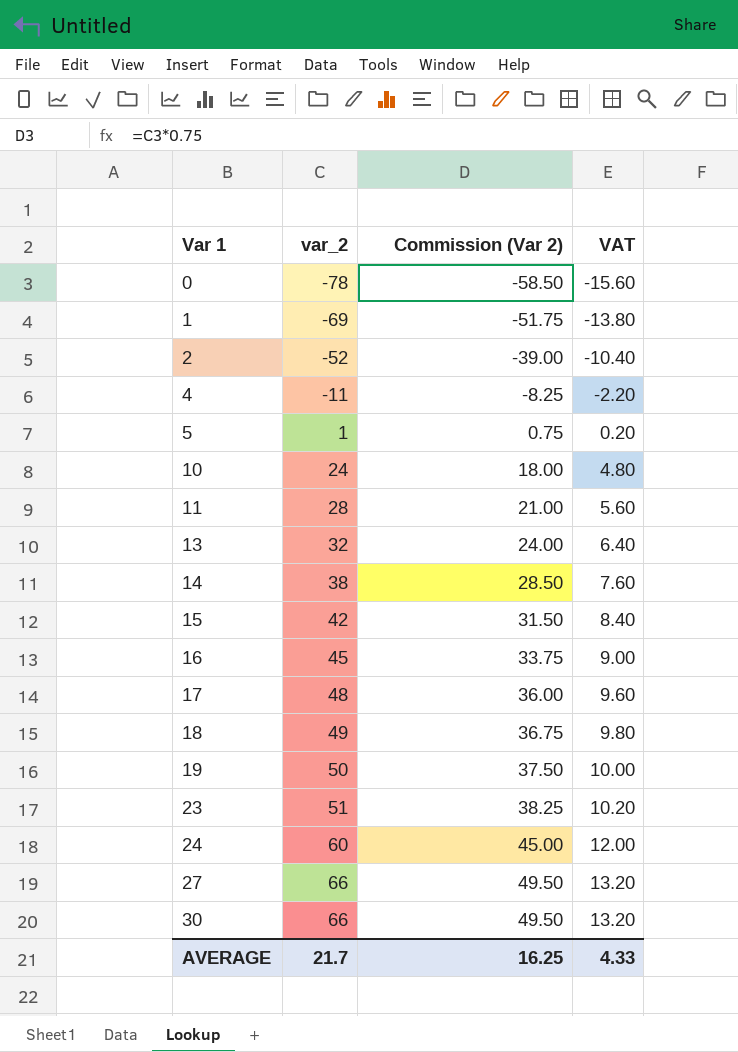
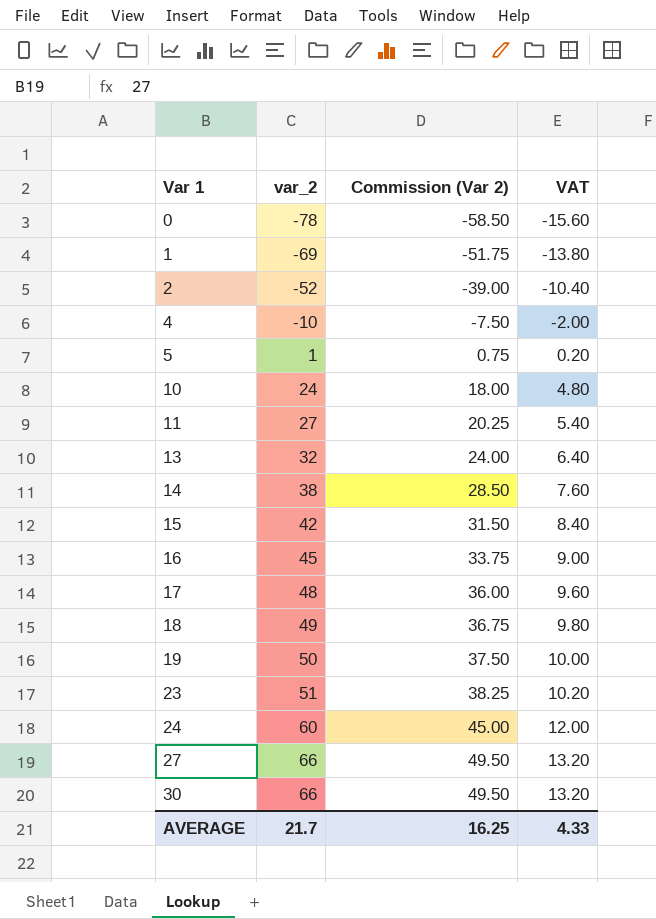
4 | var_2: -11 -> -10
4 | Commission (Var 2): -8.25 -> -7.50
4 | VAT: -2.20 -> -2.00
11 | var_2: 28 -> 27
11 | Commission (Var 2): 21.00 -> 20.25
11 | VAT: 5.60 -> 5.40

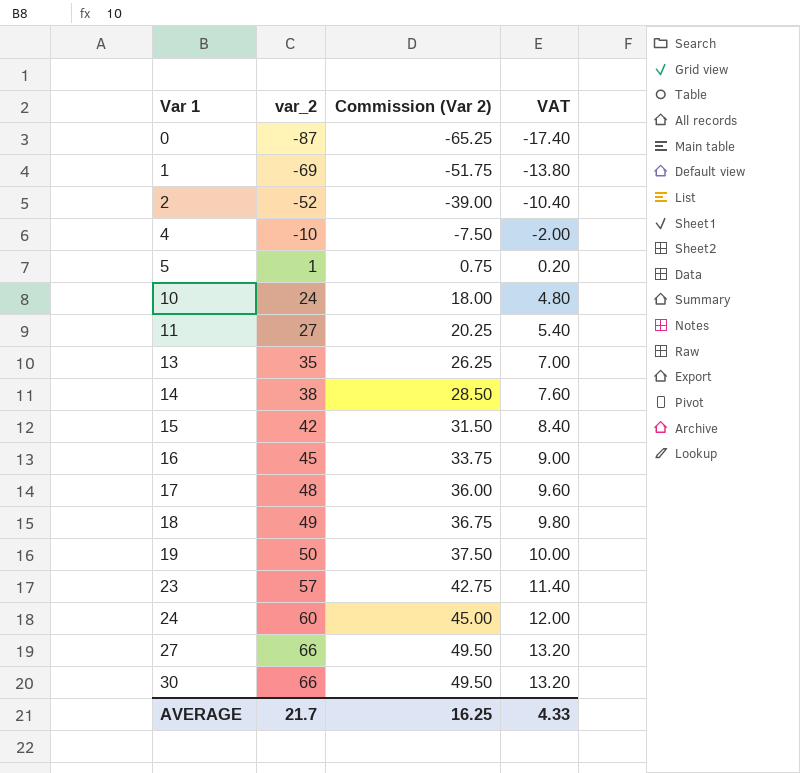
0 | var_2: -78 -> -87
0 | Commission (Var 2): -58.50 -> -65.25
0 | VAT: -15.60 -> -17.40
13 | var_2: 32 -> 35
13 | Commission (Var 2): 24.00 -> 26.25
13 | VAT: 6.40 -> 7.00
23 | var_2: 51 -> 57
23 | Commission (Var 2): 38.25 -> 42.75
23 | VAT: 10.20 -> 11.40

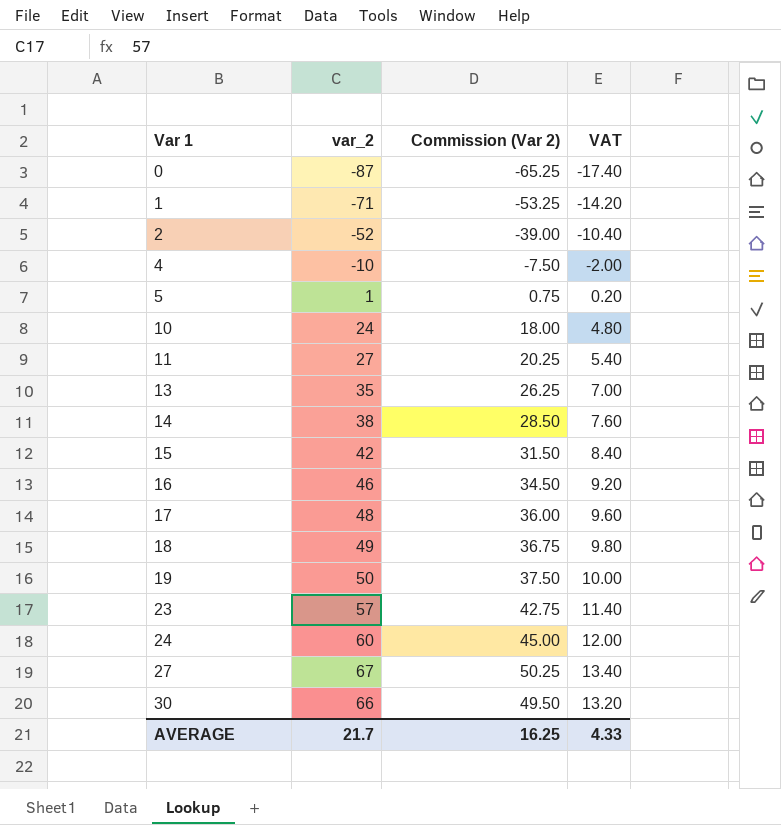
1 | var_2: -69 -> -71
1 | Commission (Var 2): -51.75 -> -53.25
1 | VAT: -13.80 -> -14.20
16 | var_2: 45 -> 46
16 | Commission (Var 2): 33.75 -> 34.50
16 | VAT: 9.00 -> 9.20
27 | var_2: 66 -> 67
27 | Commission (Var 2): 49.50 -> 50.25
27 | VAT: 13.20 -> 13.40

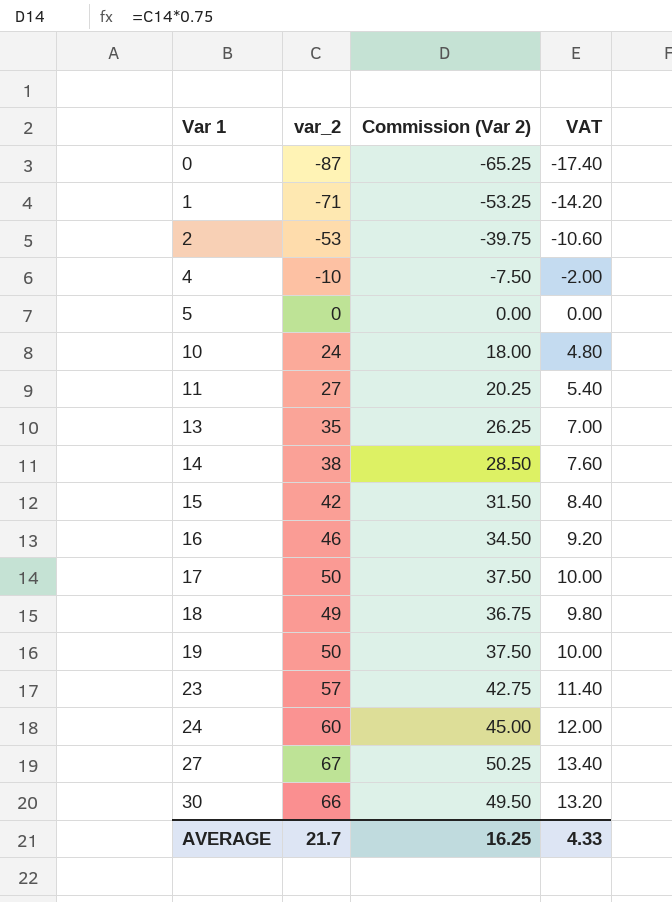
2 | var_2: -52 -> -53
2 | Commission (Var 2): -39.00 -> -39.75
2 | VAT: -10.40 -> -10.60
5 | var_2: 1 -> 0
5 | Commission (Var 2): 0.75 -> 0.00
5 | VAT: 0.20 -> 0.00
17 | var_2: 48 -> 50
17 | Commission (Var 2): 36.00 -> 37.50
17 | VAT: 9.60 -> 10.00

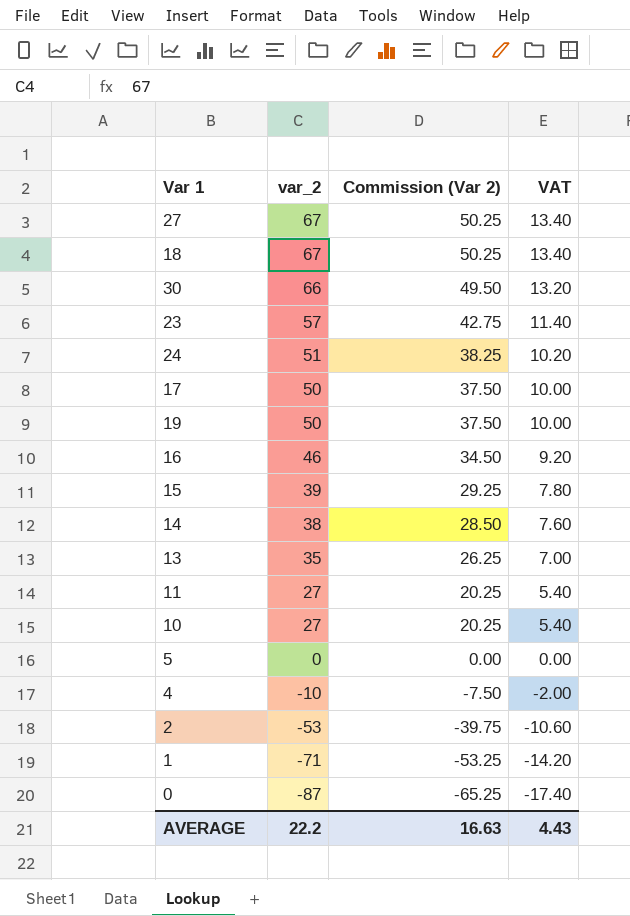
row order: Var 1 ascending -> var_2 descending
18 | var_2: 49 -> 67
18 | Commission (Var 2): 36.75 -> 50.25
18 | VAT: 9.80 -> 13.40
24 | var_2: 60 -> 51
24 | Commission (Var 2): 45.00 -> 38.25
24 | VAT: 12.00 -> 10.20
15 | var_2: 42 -> 39
15 | Commission (Var 2): 31.50 -> 29.25
15 | VAT: 8.40 -> 7.80
10 | var_2: 24 -> 27
10 | Commission (Var 2): 18.00 -> 20.25
10 | VAT: 4.80 -> 5.40
AVERAGE | var_2: 21.7 -> 22.2
AVERAGE | Commission (Var 2): 16.25 -> 16.63
AVERAGE | VAT: 4.33 -> 4.43

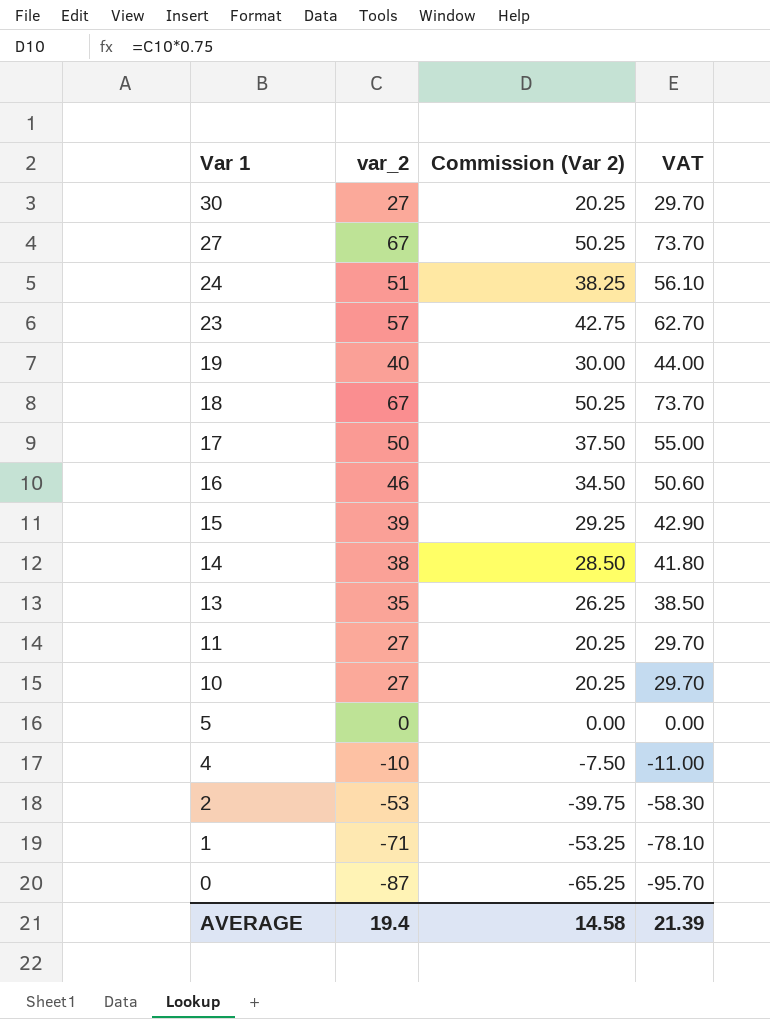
row order: var_2 descending -> Var 1 descending
column VAT | formula: [var_2] * 0.2 -> [var_2] * 1.1
30 | var_2: 66 -> 27
30 | Commission (Var 2): 49.50 -> 20.25
19 | var_2: 50 -> 40
19 | Commission (Var 2): 37.50 -> 30.00
AVERAGE | var_2: 22.2 -> 19.4
AVERAGE | Commission (Var 2): 16.63 -> 14.58
AVERAGE | VAT: 4.43 -> 21.39

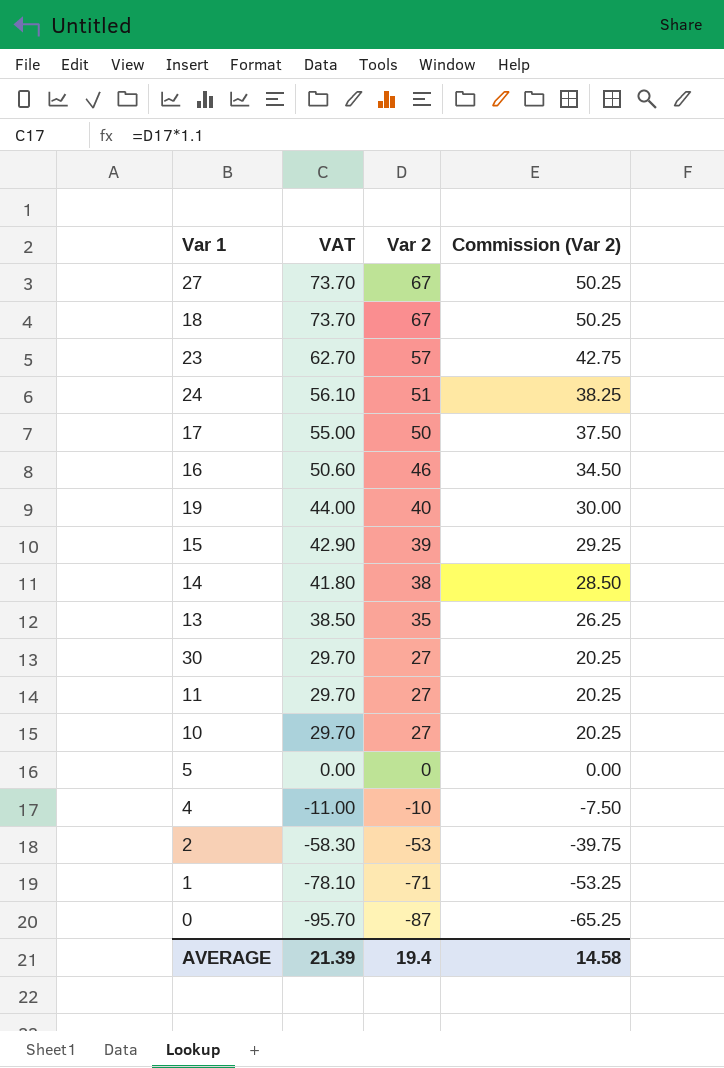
row order: Var 1 descending -> VAT descending
column VAT | position: 4 -> 2
column name: var_2 -> Var 2

